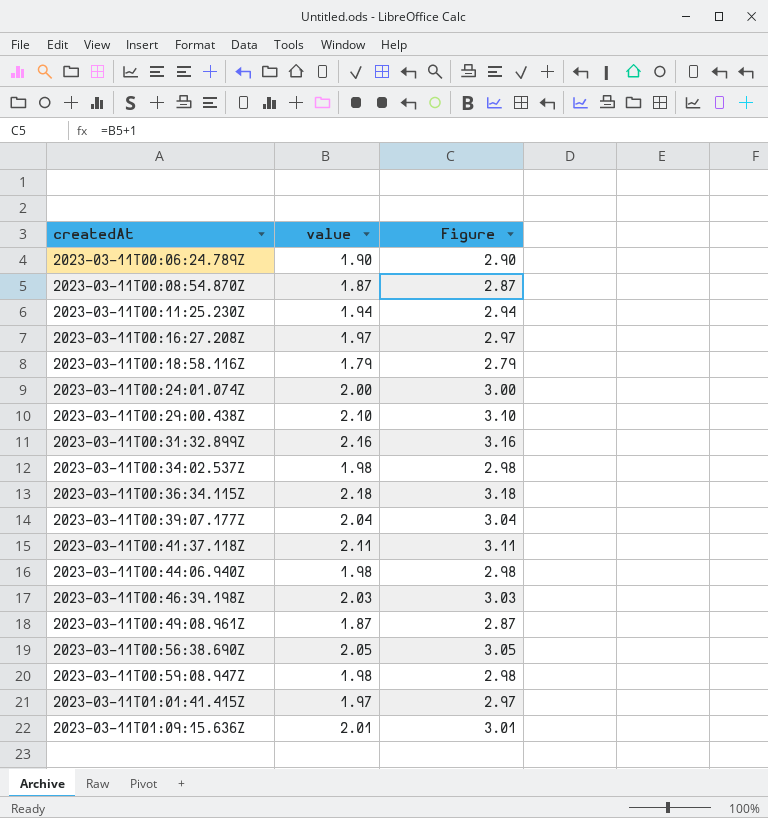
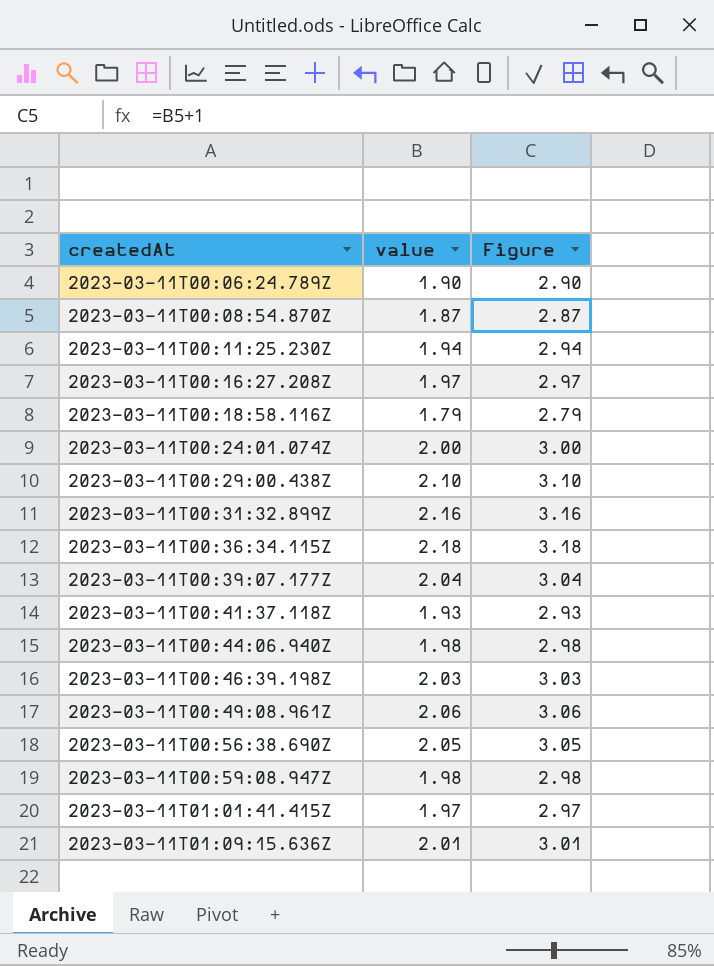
row 2023-03-11T00:34:02.537Z: 1.98 | 2.98 -> none
2023-03-11T00:41:37.118Z | value: 2.11 -> 1.93
2023-03-11T00:41:37.118Z | Figure: 3.11 -> 2.93
2023-03-11T00:49:08.961Z | value: 1.87 -> 2.06
2023-03-11T00:49:08.961Z | Figure: 2.87 -> 3.06

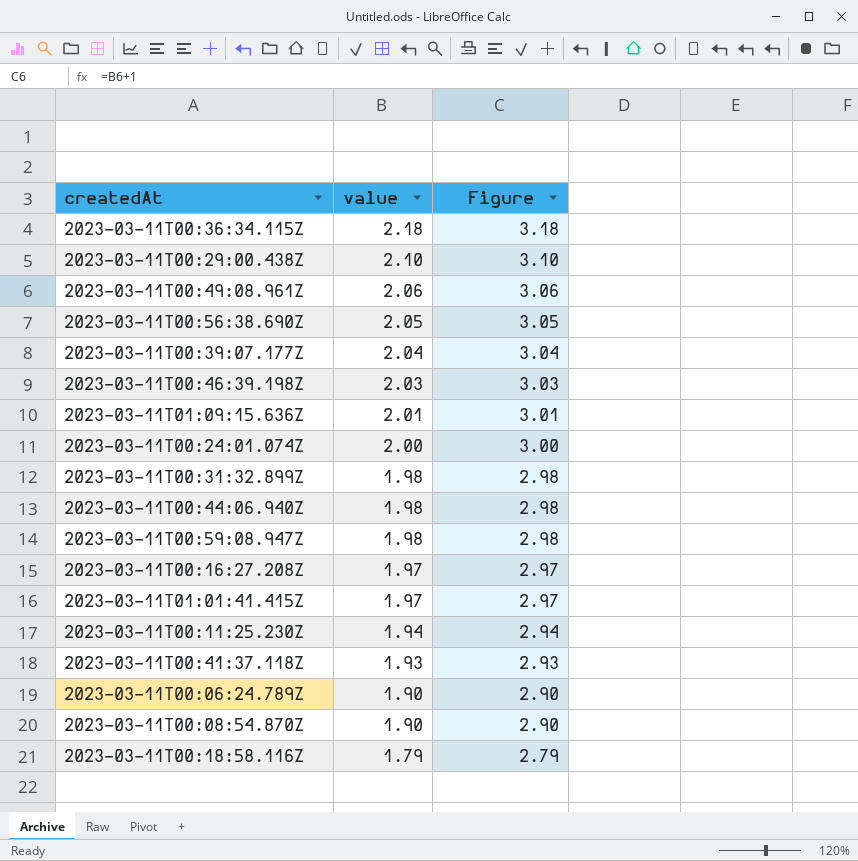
row order: createdAt ascending -> value descending
2023-03-11T00:31:32.899Z | value: 2.16 -> 1.98
2023-03-11T00:31:32.899Z | Figure: 3.16 -> 2.98
2023-03-11T00:08:54.870Z | value: 1.87 -> 1.90
2023-03-11T00:08:54.870Z | Figure: 2.87 -> 2.90

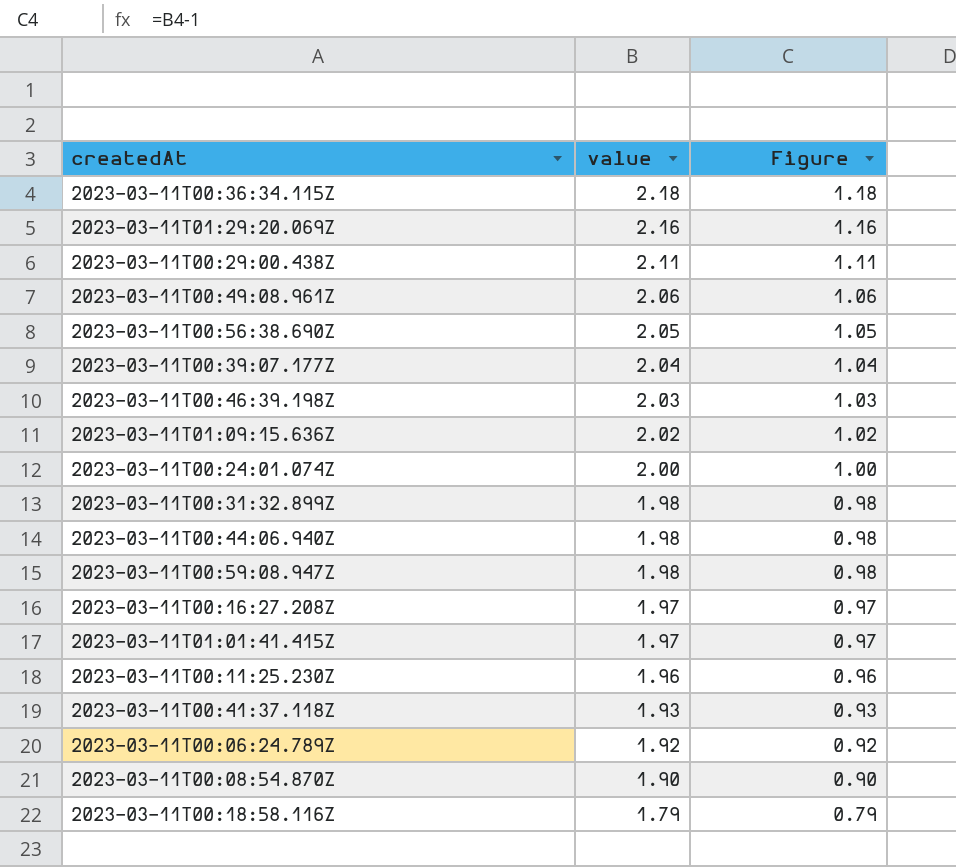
column Figure | formula: [value] + 1 -> [value] - 1
row 2023-03-11T01:29:20.069Z: none -> 2.16 | 1.16
2023-03-11T00:29:00.438Z | value: 2.10 -> 2.11
2023-03-11T01:09:15.636Z | value: 2.01 -> 2.02
2023-03-11T00:11:25.230Z | value: 1.94 -> 1.96
2023-03-11T00:06:24.789Z | value: 1.90 -> 1.92

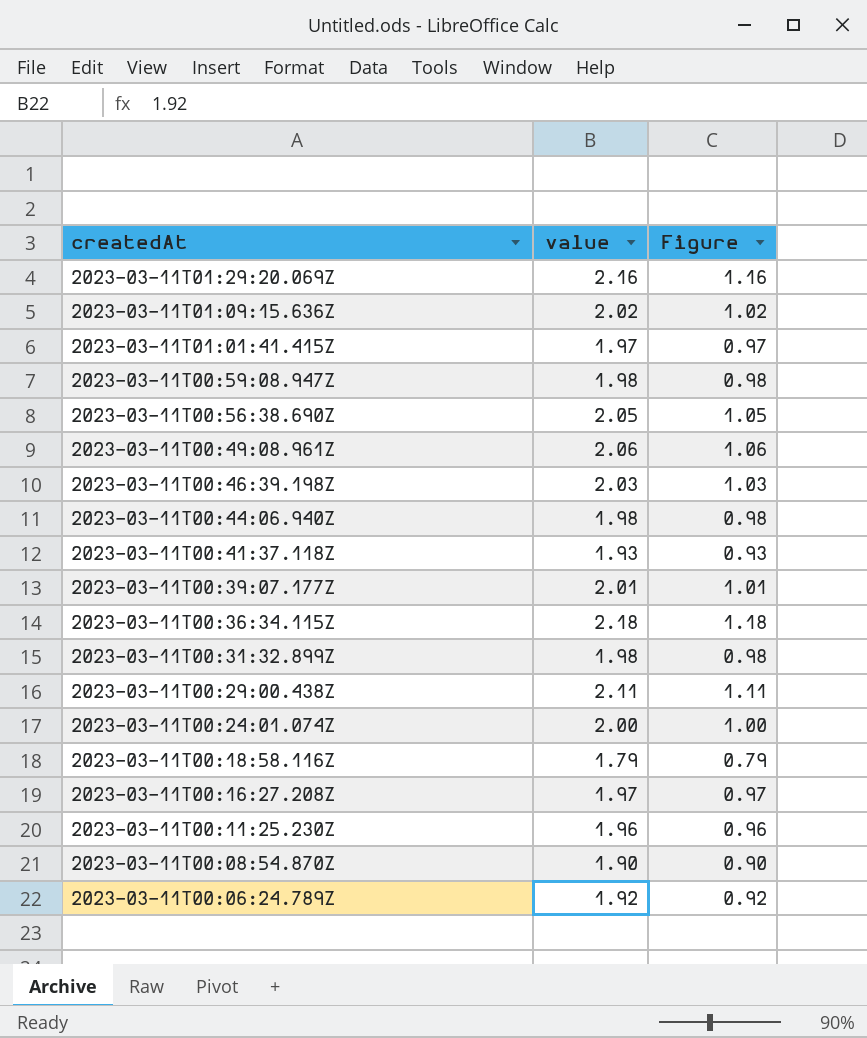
row order: value descending -> createdAt descending
2023-03-11T00:39:07.177Z | value: 2.04 -> 2.01
2023-03-11T00:39:07.177Z | Figure: 1.04 -> 1.01

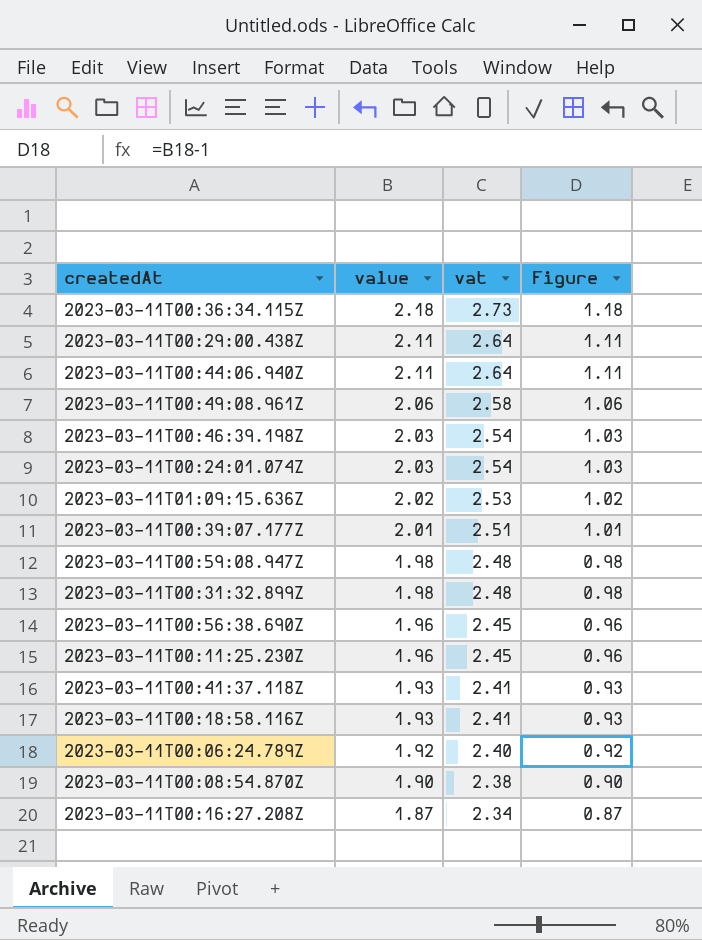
row order: createdAt descending -> value descending
column vat | formula: none -> [value] * 1.25
row 2023-03-11T01:29:20.069Z: 2.16 | 1.16 -> none
row 2023-03-11T01:01:41.415Z: 1.97 | 0.97 -> none
2023-03-11T00:44:06.940Z | value: 1.98 -> 2.11
2023-03-11T00:44:06.940Z | Figure: 0.98 -> 1.11
2023-03-11T00:24:01.074Z | value: 2.00 -> 2.03
2023-03-11T00:24:01.074Z | Figure: 1.00 -> 1.03
2023-03-11T00:56:38.690Z | value: 2.05 -> 1.96
2023-03-11T00:56:38.690Z | Figure: 1.05 -> 0.96
2023-03-11T00:18:58.116Z | value: 1.79 -> 1.93
2023-03-11T00:18:58.116Z | Figure: 0.79 -> 0.93
2023-03-11T00:16:27.208Z | value: 1.97 -> 1.87
2023-03-11T00:16:27.208Z | Figure: 0.97 -> 0.87

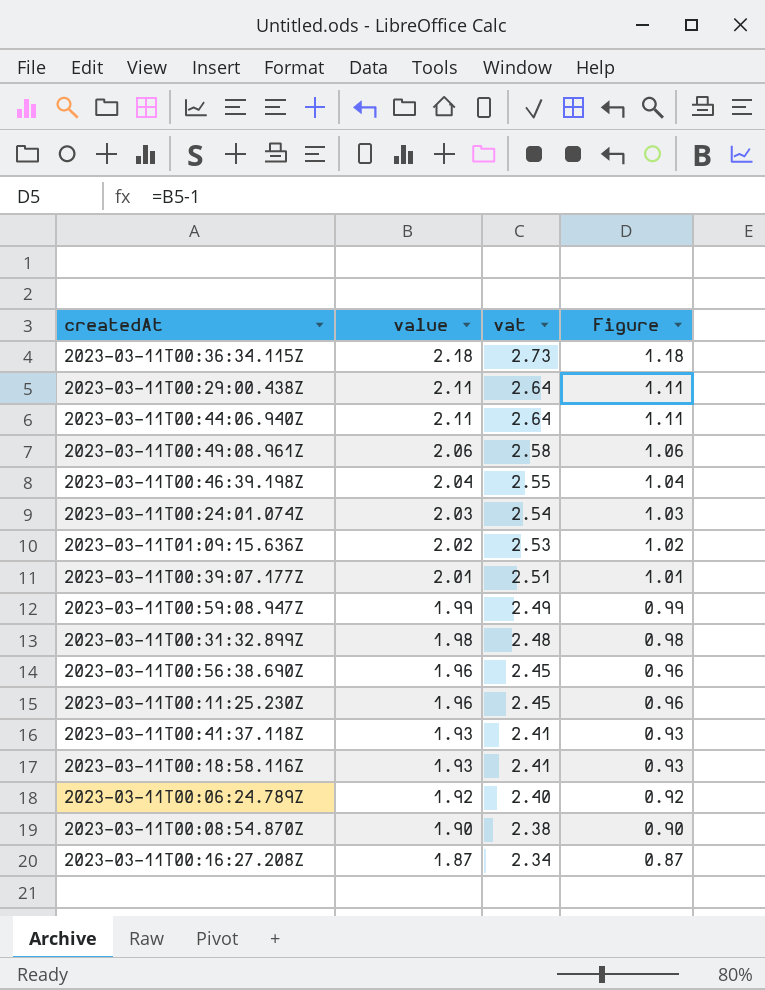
2023-03-11T00:46:39.198Z | value: 2.03 -> 2.04
2023-03-11T00:46:39.198Z | vat: 2.54 -> 2.55
2023-03-11T00:46:39.198Z | Figure: 1.03 -> 1.04
2023-03-11T00:59:08.947Z | value: 1.98 -> 1.99
2023-03-11T00:59:08.947Z | vat: 2.48 -> 2.49
2023-03-11T00:59:08.947Z | Figure: 0.98 -> 0.99

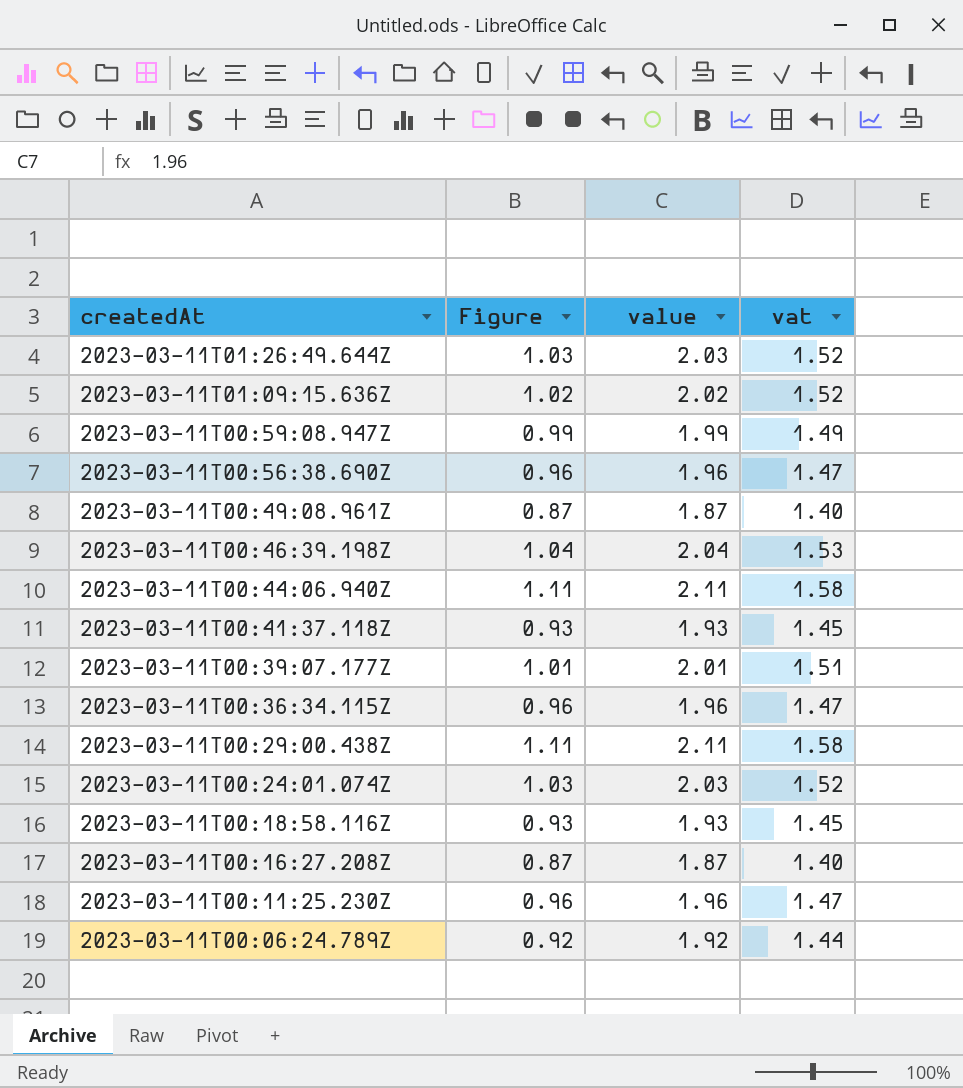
row order: value descending -> createdAt descending
column Figure | position: 4 -> 2
column vat | formula: [value] * 1.25 -> [value] * 0.75
row 2023-03-11T00:31:32.899Z: 1.98 | 2.48 | 0.98 -> none
row 2023-03-11T00:08:54.870Z: 1.90 | 2.38 | 0.90 -> none
row 2023-03-11T01:26:49.644Z: none -> 1.03 | 2.03 | 1.52
2023-03-11T00:49:08.961Z | Figure: 1.06 -> 0.87
2023-03-11T00:49:08.961Z | value: 2.06 -> 1.87
2023-03-11T00:36:34.115Z | Figure: 1.18 -> 0.96
2023-03-11T00:36:34.115Z | value: 2.18 -> 1.96

